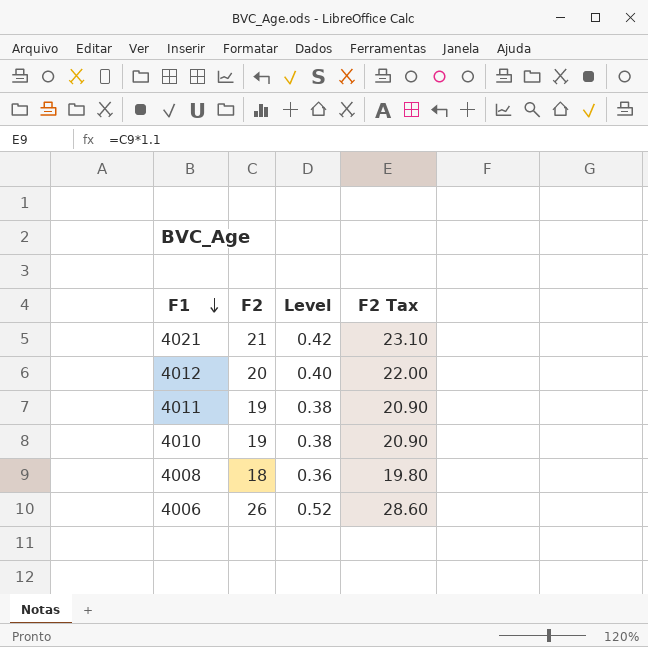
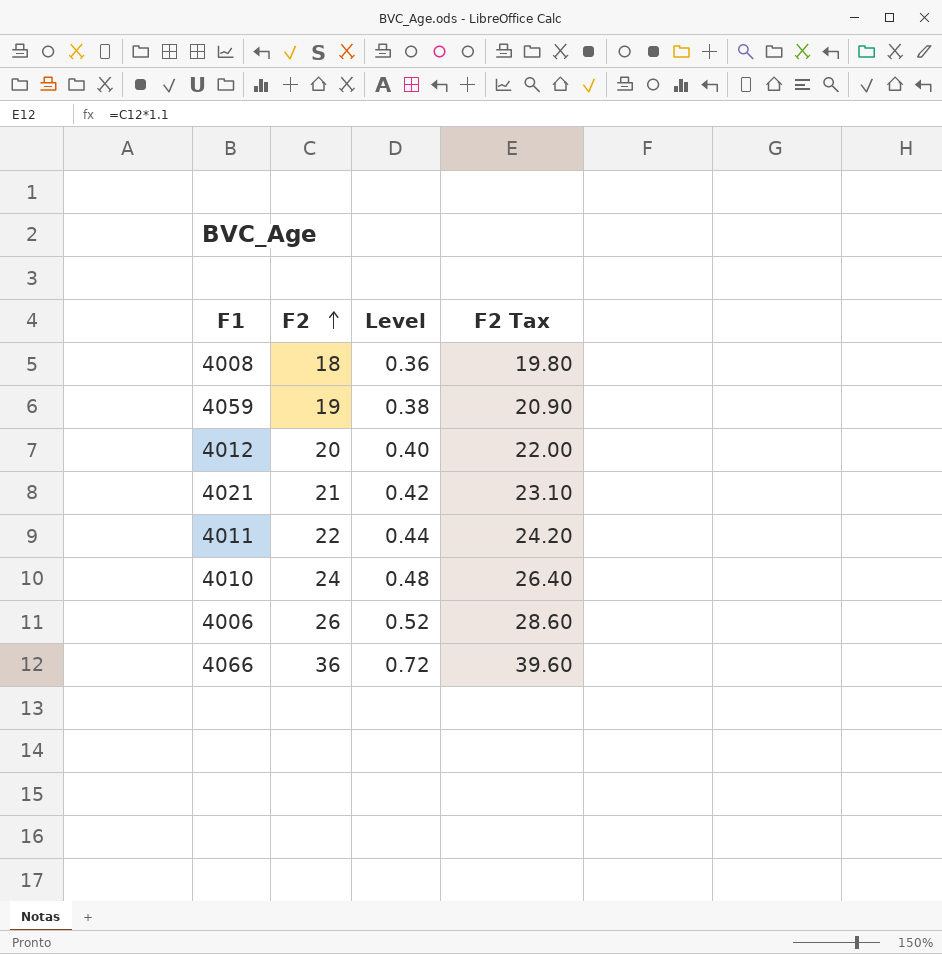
row order: F1 descending -> F2 ascending
row 4059: none -> 19 | 0.38 | 20.90
4011 | F2: 19 -> 22
4011 | Level: 0.38 -> 0.44
4011 | F2 Tax: 20.90 -> 24.20
4010 | F2: 19 -> 24
4010 | Level: 0.38 -> 0.48
4010 | F2 Tax: 20.90 -> 26.40
row 4066: none -> 36 | 0.72 | 39.60

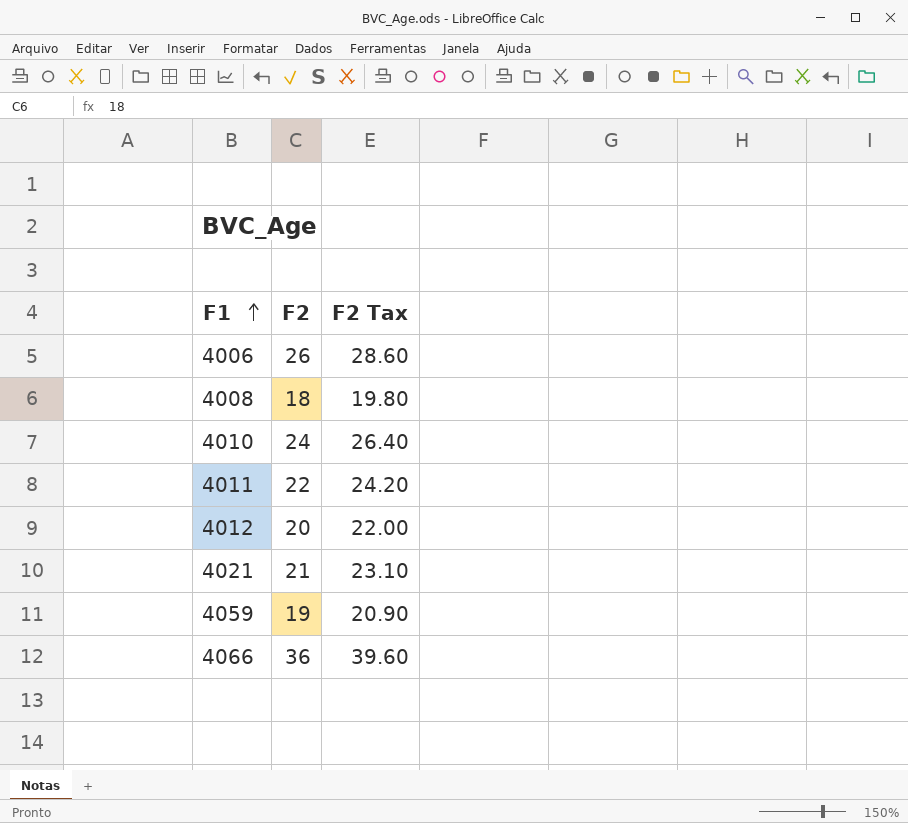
row order: F2 ascending -> F1 ascending
column Level | formula: [F2] * 0.02 -> none

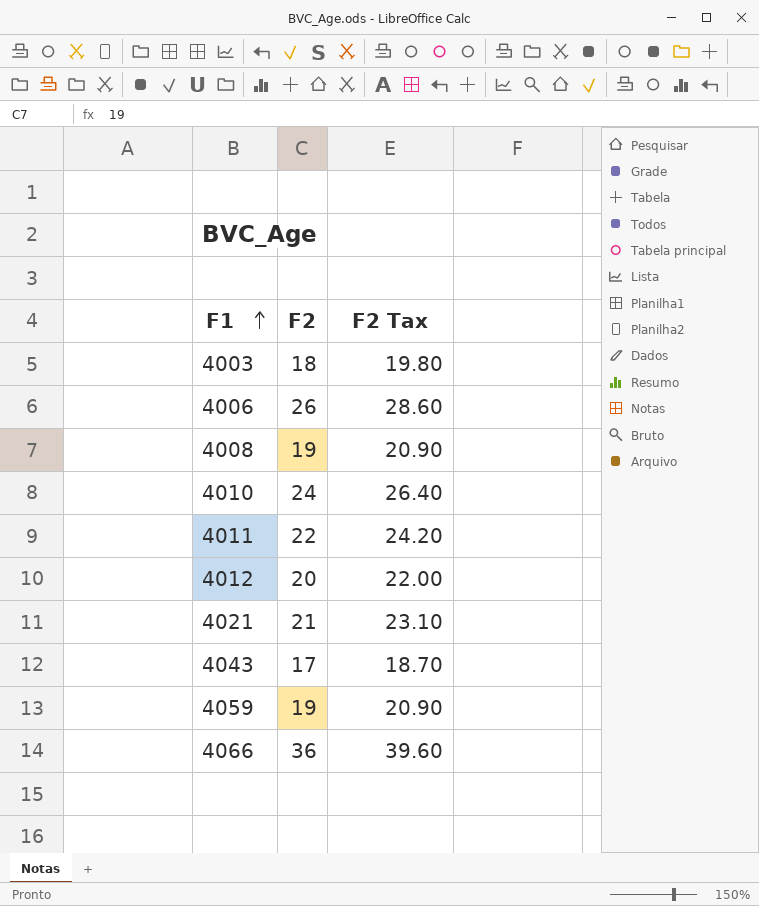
row 4003: none -> 18 | 19.80
4008 | F2: 18 -> 19
4008 | F2 Tax: 19.80 -> 20.90
row 4043: none -> 17 | 18.70

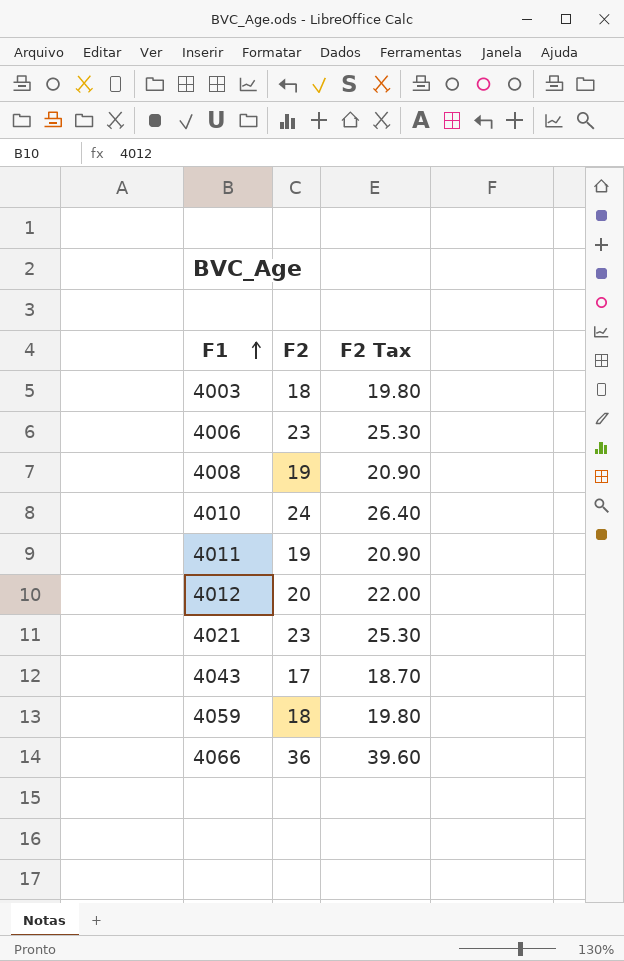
4006 | F2: 26 -> 23
4006 | F2 Tax: 28.60 -> 25.30
4011 | F2: 22 -> 19
4011 | F2 Tax: 24.20 -> 20.90
4021 | F2: 21 -> 23
4021 | F2 Tax: 23.10 -> 25.30
4059 | F2: 19 -> 18
4059 | F2 Tax: 20.90 -> 19.80

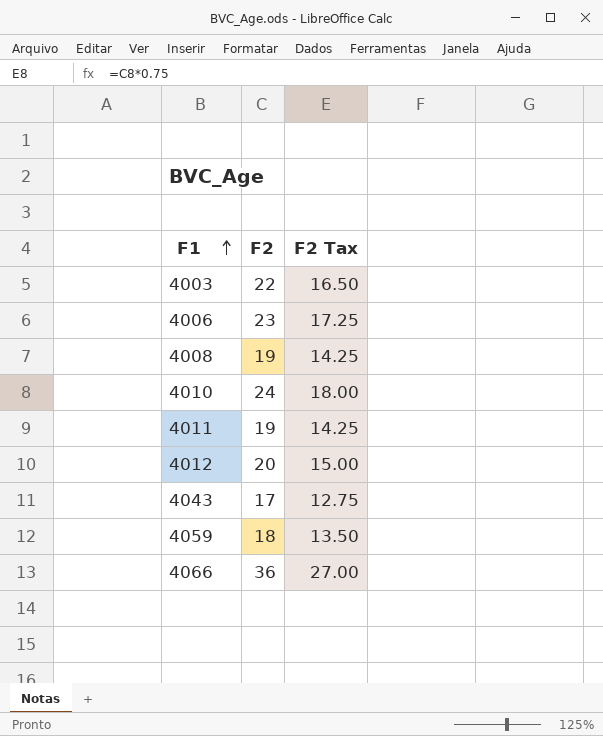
column F2 Tax | formula: [F2] * 1.1 -> [F2] * 0.75
row 4021: 23 | 25.30 -> none
4003 | F2: 18 -> 22

